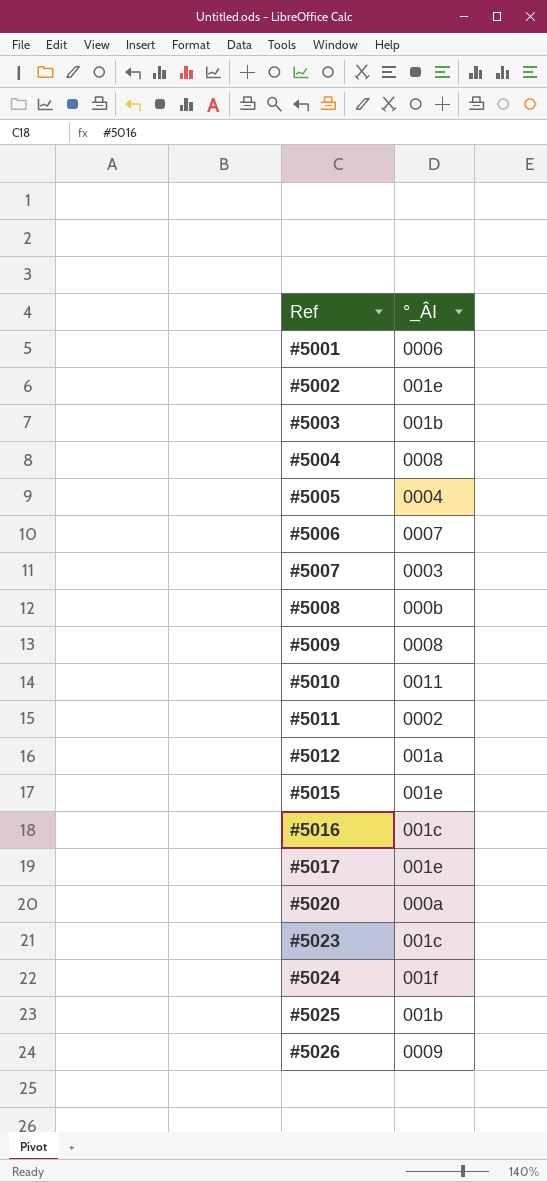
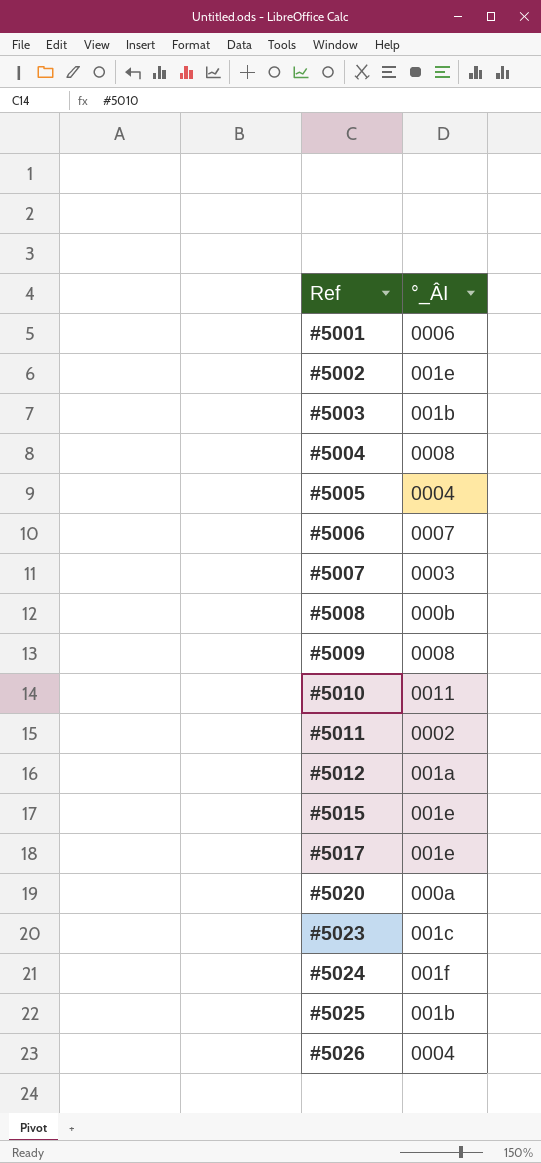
row #5016: 001c -> none
#5026 | °_ÂI: 0009 -> 0004

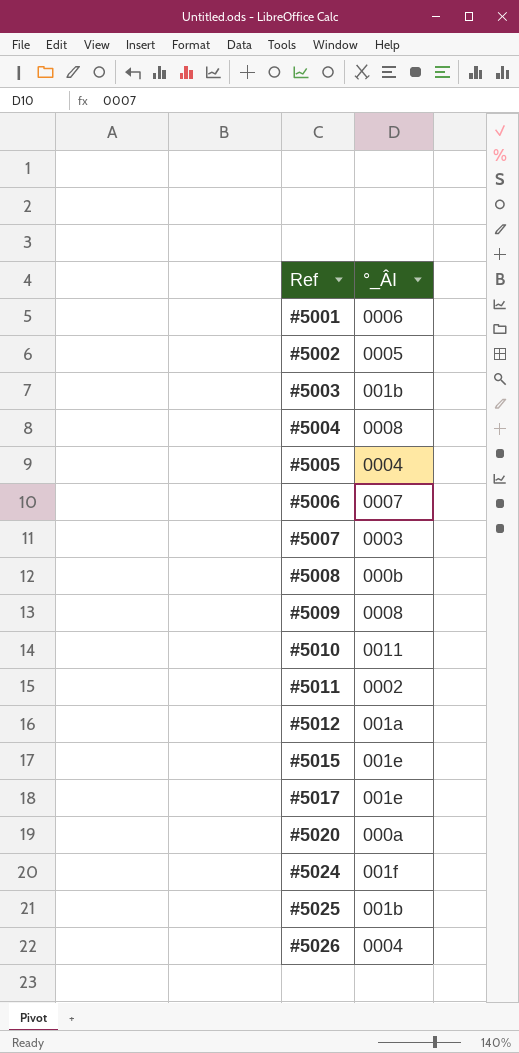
row #5023: 001c -> none
#5002 | °_ÂI: 001e -> 0005

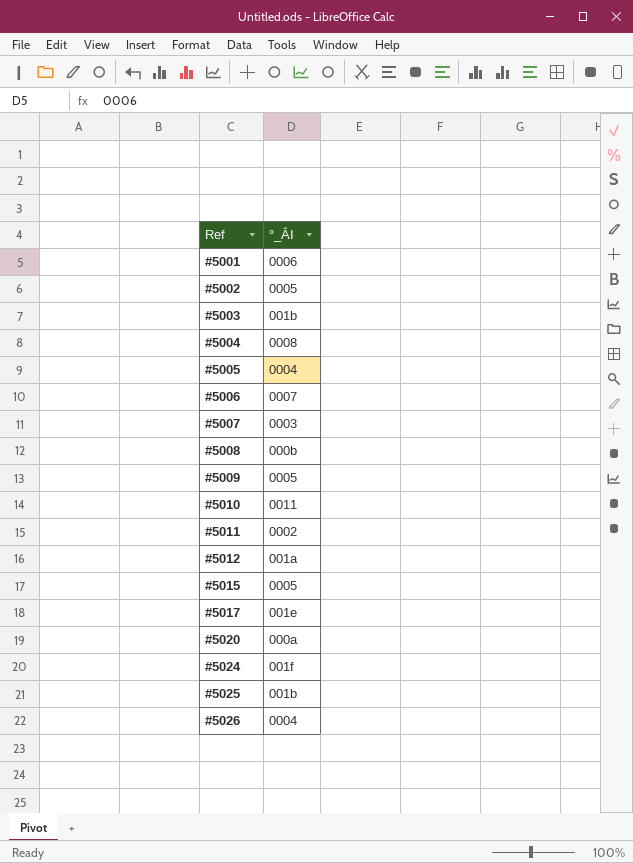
#5009 | °_ÂI: 0008 -> 0005
#5015 | °_ÂI: 001e -> 0005

